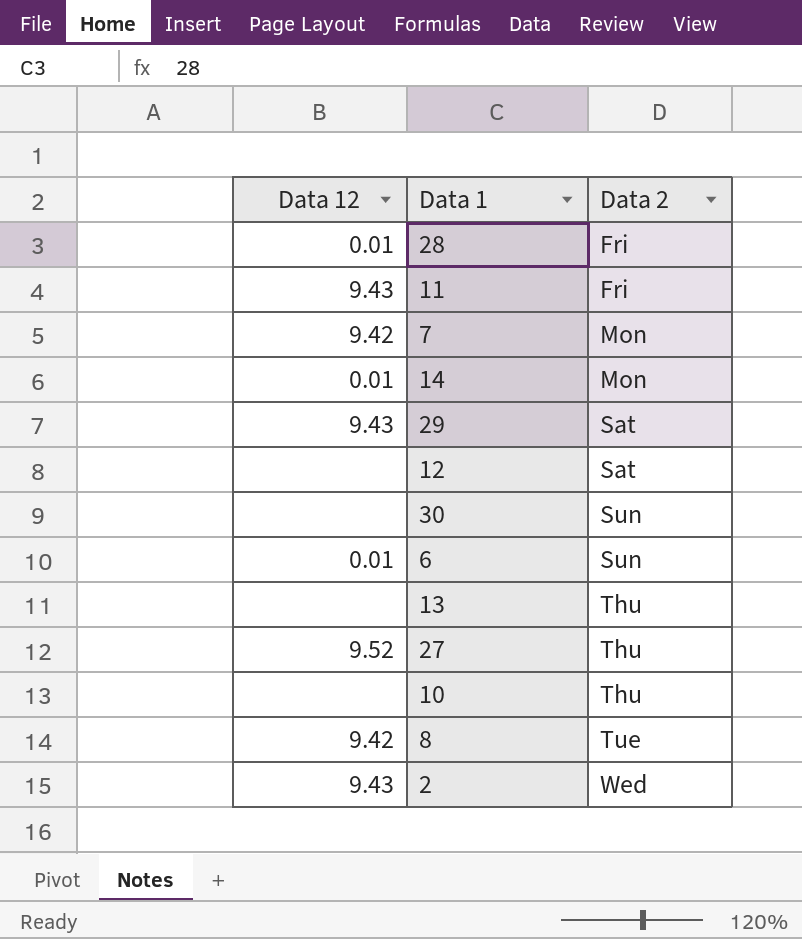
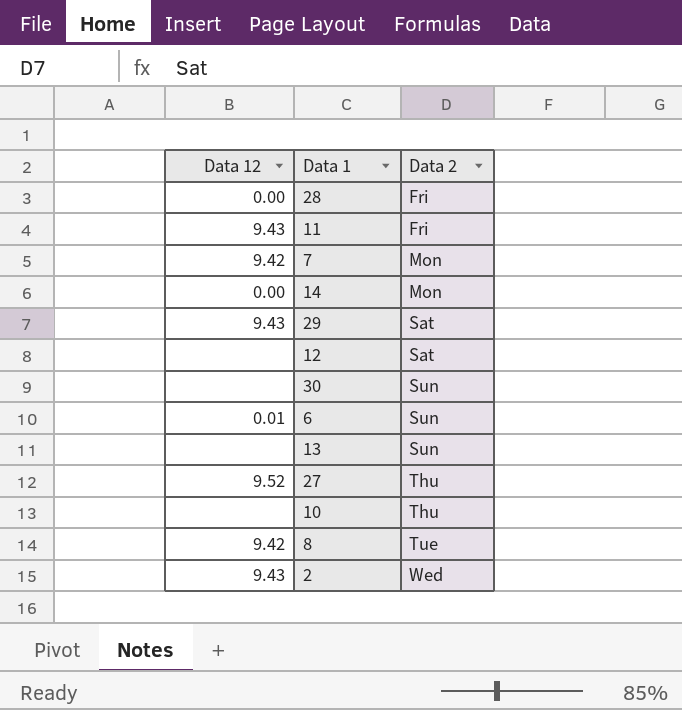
28 | Data 12: 0.01 -> 0.00
14 | Data 12: 0.01 -> 0.00
13 | Data 2: Thu -> Sun

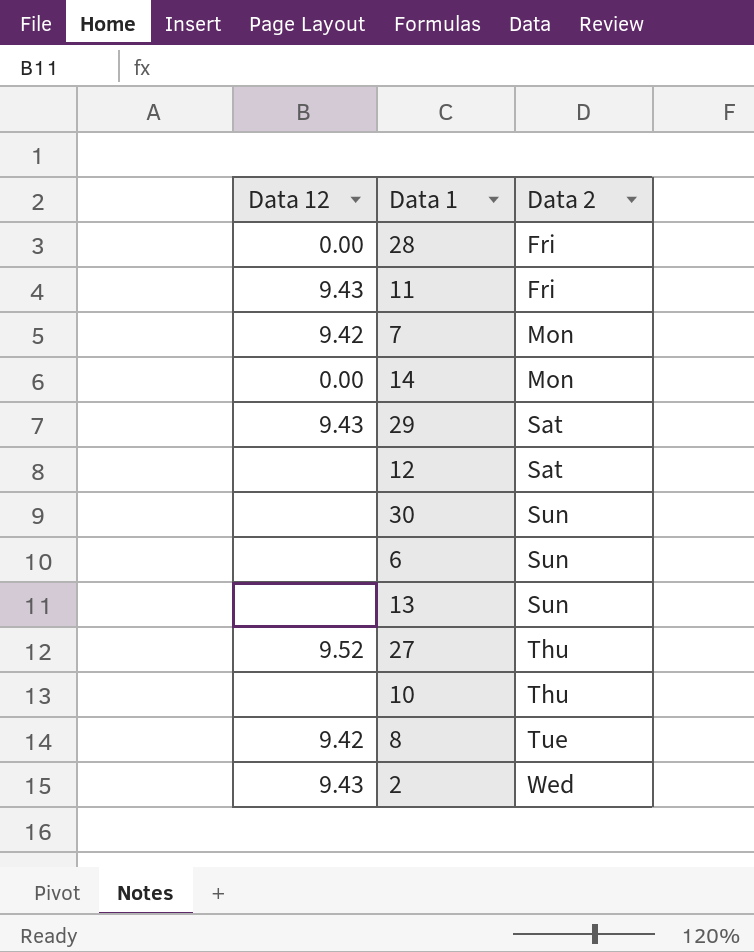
6 | Data 12: 0.01 -> none

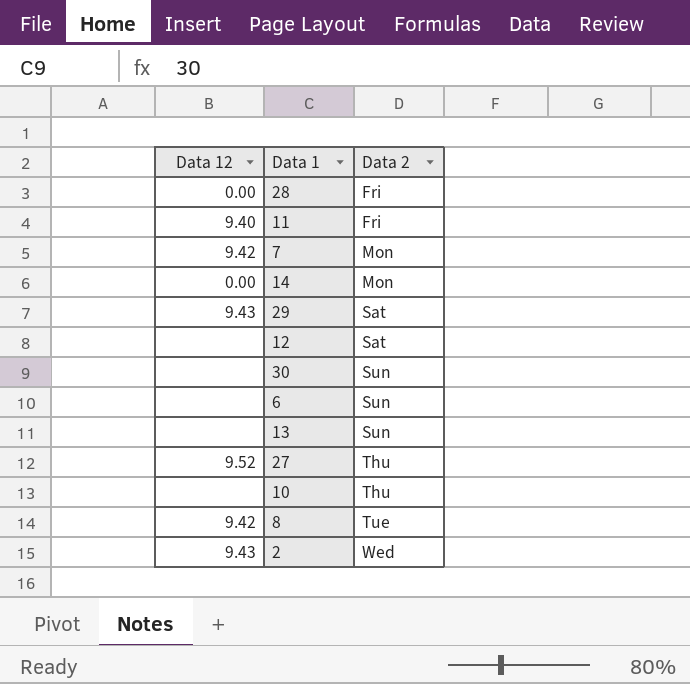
11 | Data 12: 9.43 -> 9.40

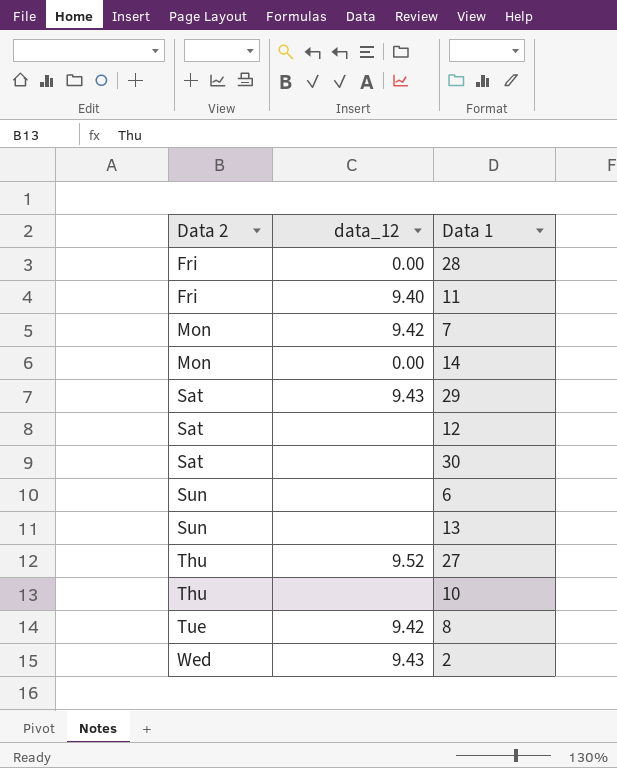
column Data 2 | position: 3 -> 1
column name: Data 12 -> data_12
30 | Data 2: Sun -> Sat

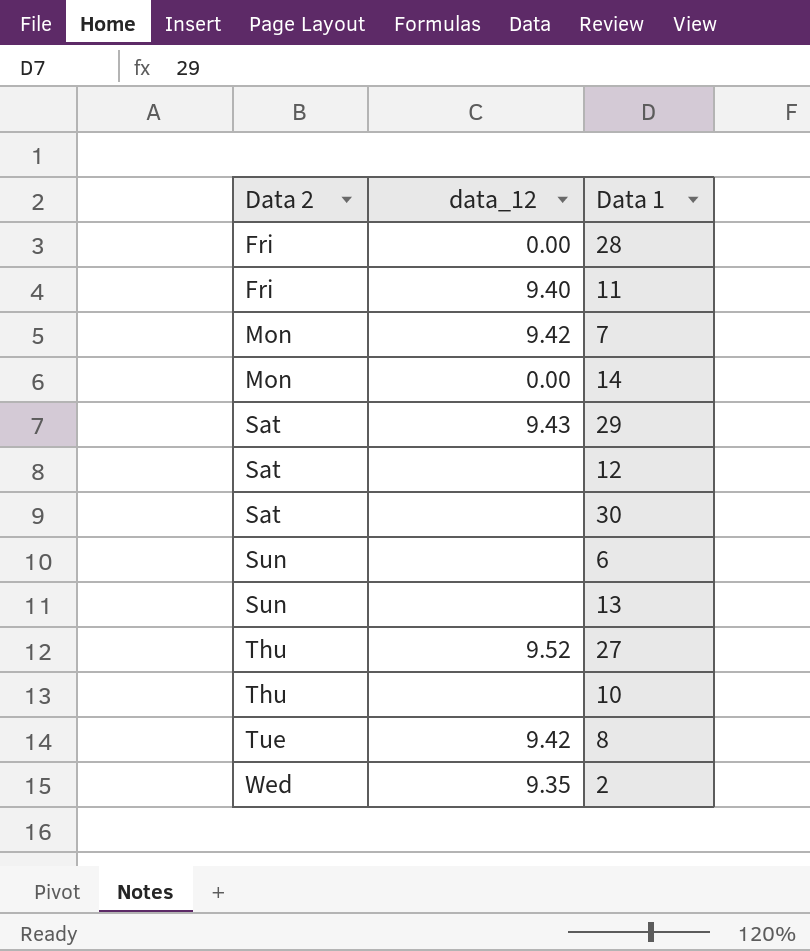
2 | data_12: 9.43 -> 9.35

